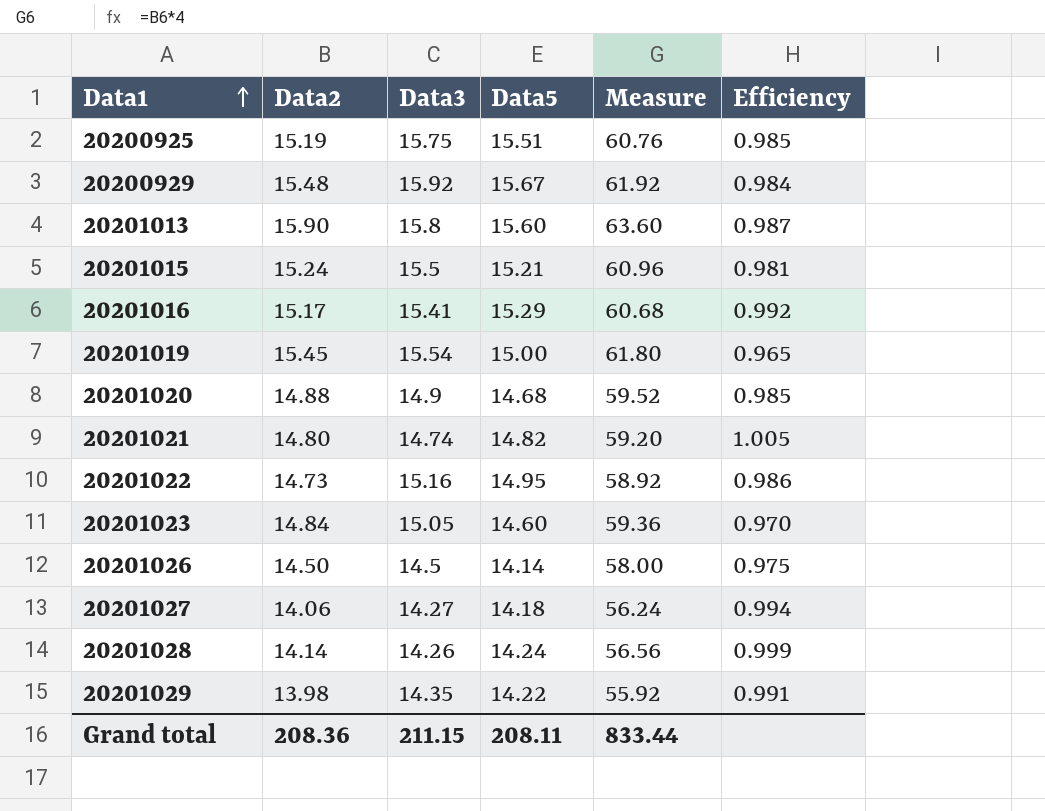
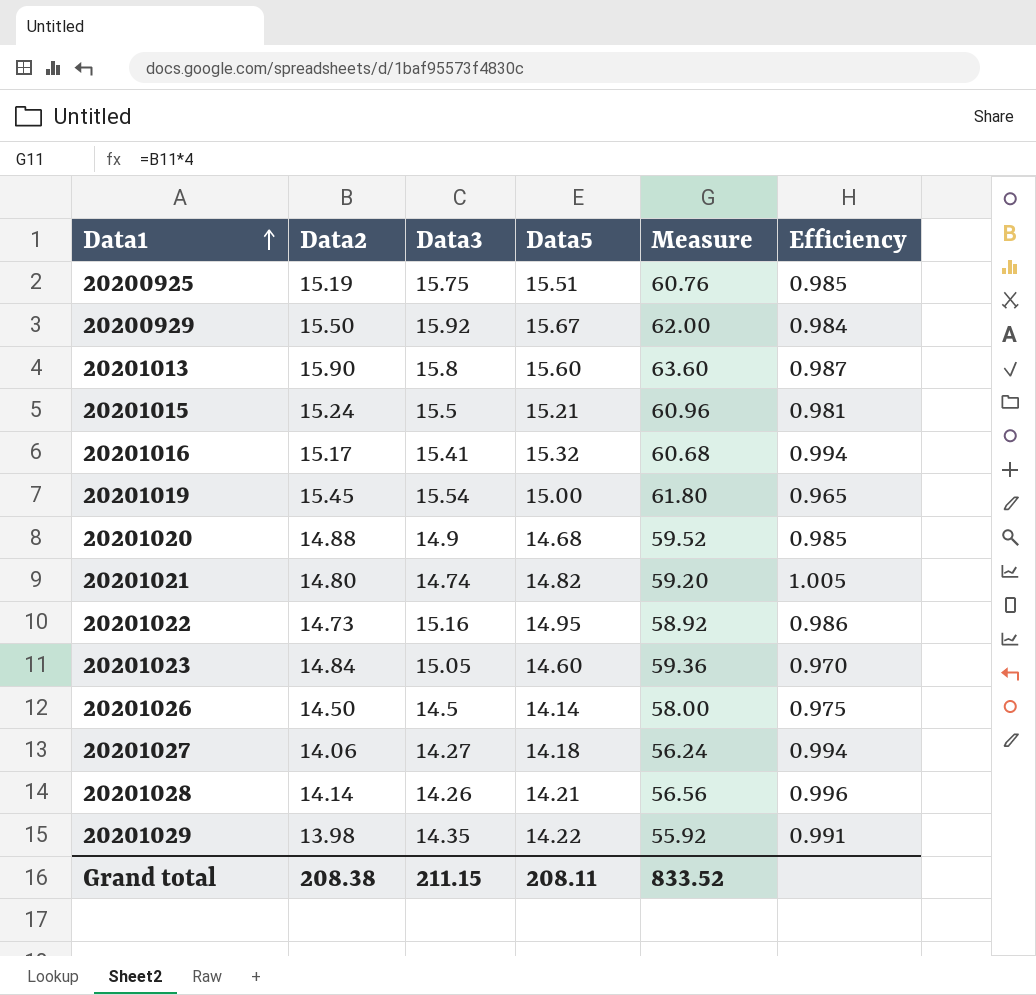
20200929 | Data2: 15.48 -> 15.50
20200929 | Measure: 61.92 -> 62.00
20201016 | Data5: 15.29 -> 15.32
20201016 | Efficiency: 0.992 -> 0.994
20201028 | Data5: 14.24 -> 14.21
20201028 | Efficiency: 0.999 -> 0.996
Grand total | Data2: 208.36 -> 208.38
Grand total | Measure: 833.44 -> 833.52

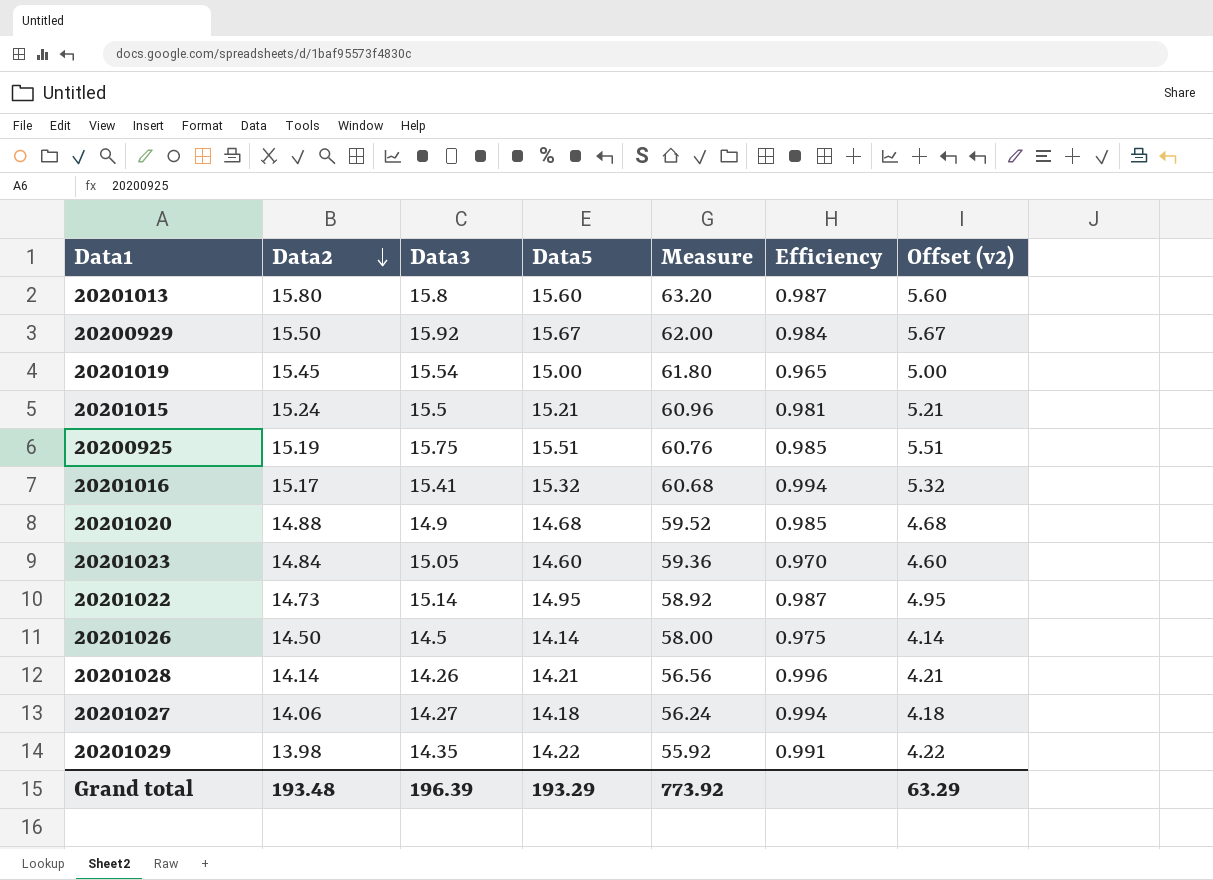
row order: Data1 ascending -> Data2 descending
column Offset (v2) | formula: none -> [Data5] - 10
row 20201021: 14.80 | 14.74 | 14.82 | 59.20 | 1.005 -> none
20201013 | Data2: 15.90 -> 15.80
20201013 | Measure: 63.60 -> 63.20
20201022 | Data3: 15.16 -> 15.14
20201022 | Efficiency: 0.986 -> 0.987
Grand total | Data2: 208.38 -> 193.48
Grand total | Data3: 211.15 -> 196.39
Grand total | Data5: 208.11 -> 193.29
Grand total | Measure: 833.52 -> 773.92

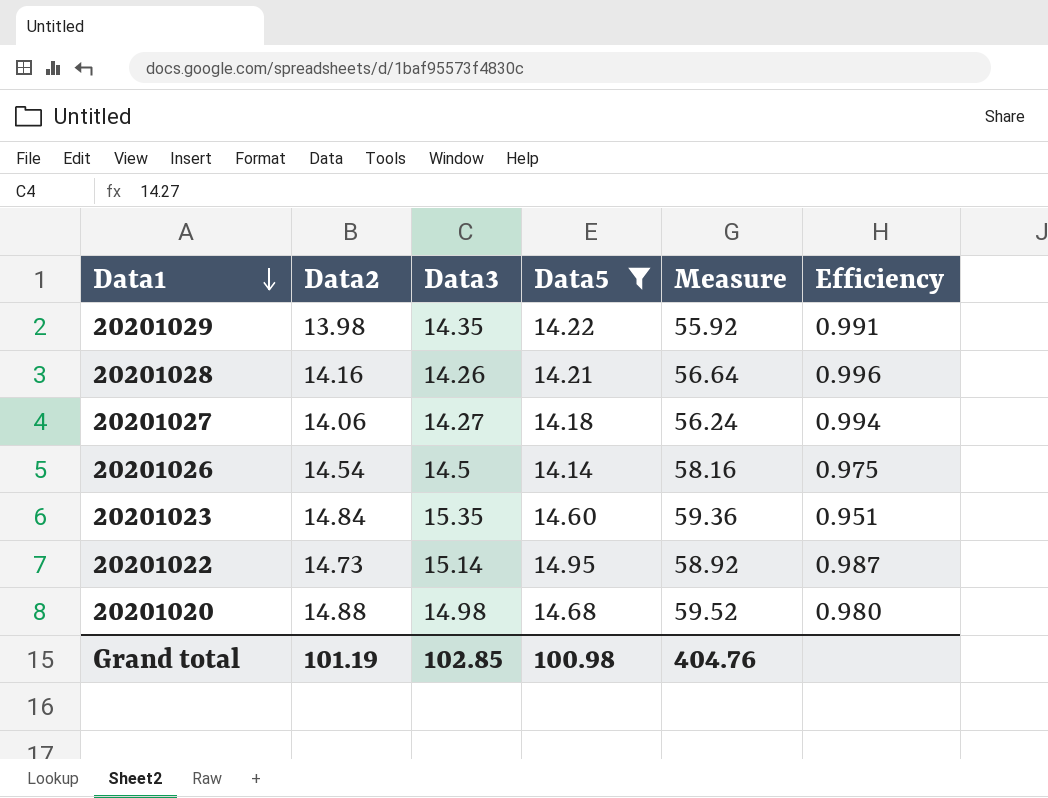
filter: none -> Data5 <= 14.95
row order: Data2 descending -> Data1 descending
column Offset (v2) | formula: [Data5] - 10 -> none
20201028 | Data2: 14.14 -> 14.16
20201028 | Measure: 56.56 -> 56.64
20201026 | Data2: 14.50 -> 14.54
20201026 | Measure: 58.00 -> 58.16
20201023 | Data3: 15.05 -> 15.35
20201023 | Efficiency: 0.970 -> 0.951
20201020 | Data3: 14.9 -> 14.98
20201020 | Efficiency: 0.985 -> 0.980
Grand total | Data2: 193.48 -> 101.19
Grand total | Data3: 196.39 -> 102.85
Grand total | Data5: 193.29 -> 100.98
Grand total | Measure: 773.92 -> 404.76

